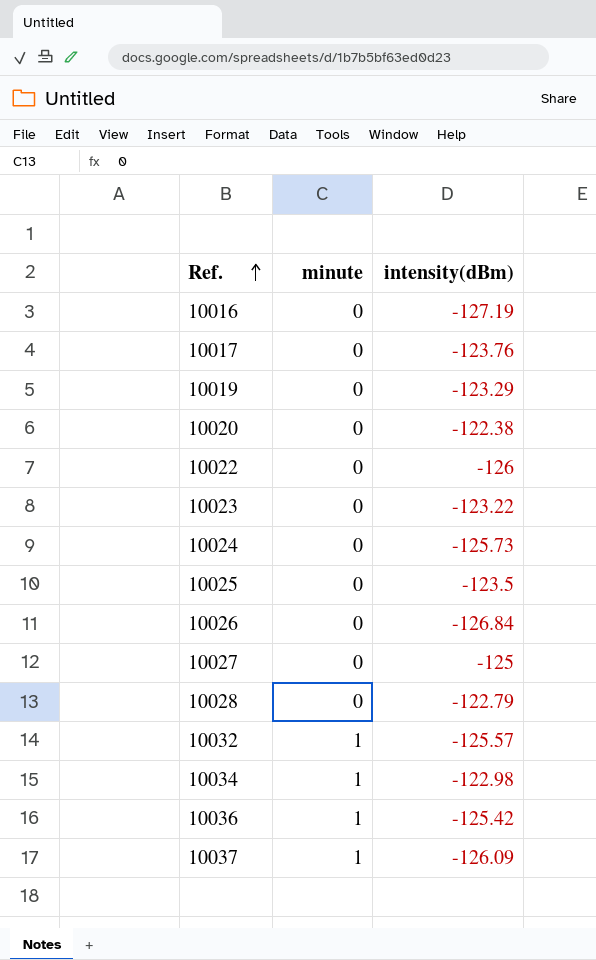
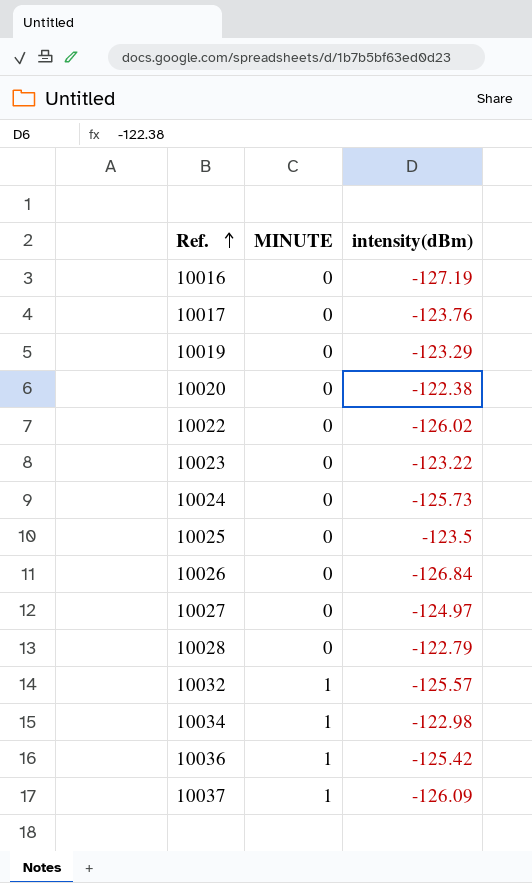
column name: minute -> MINUTE
10022 | intensity(dBm): -126 -> -126.02
10027 | intensity(dBm): -125 -> -124.97

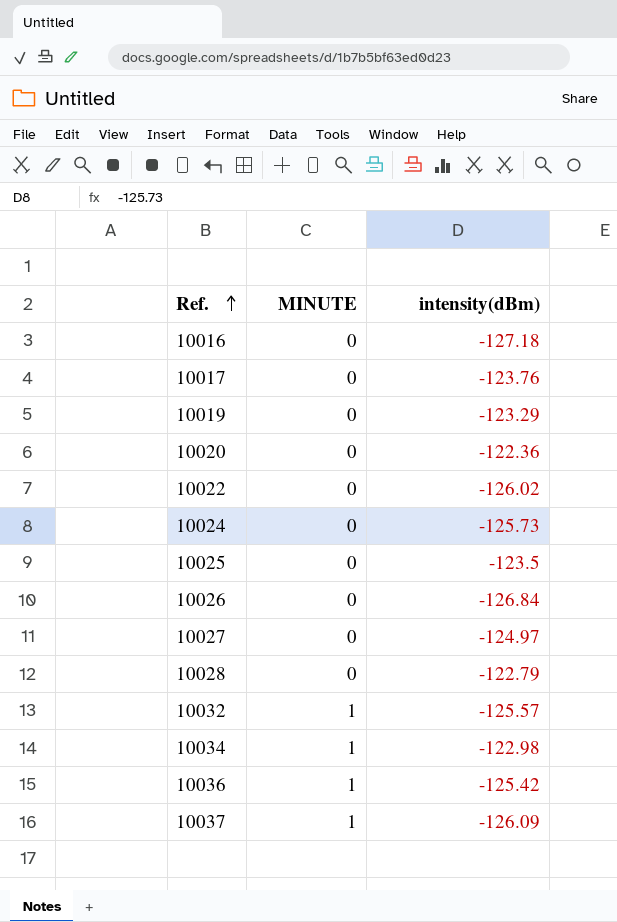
row 10023: 0 | -123.22 -> none
10016 | intensity(dBm): -127.19 -> -127.18
10020 | intensity(dBm): -122.38 -> -122.36

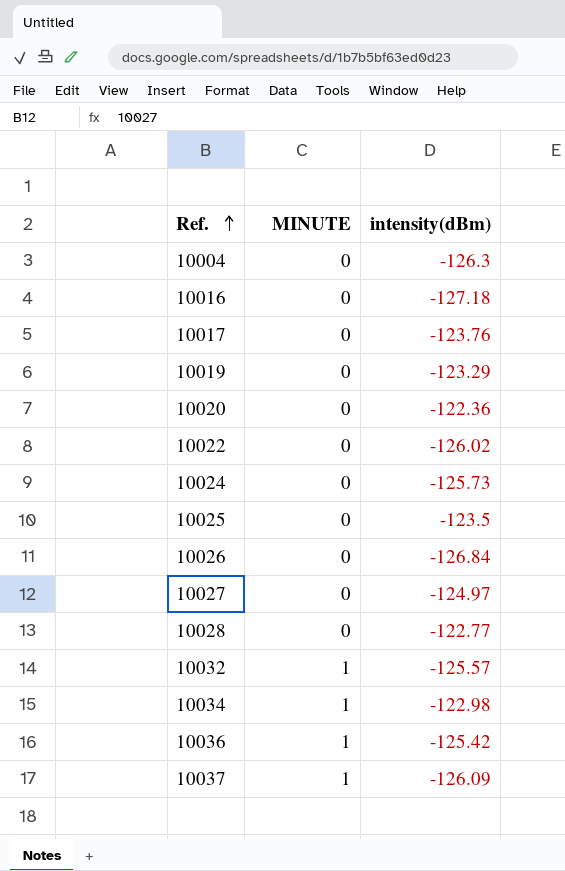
row 10004: none -> 0 | -126.3
10028 | intensity(dBm): -122.79 -> -122.77

